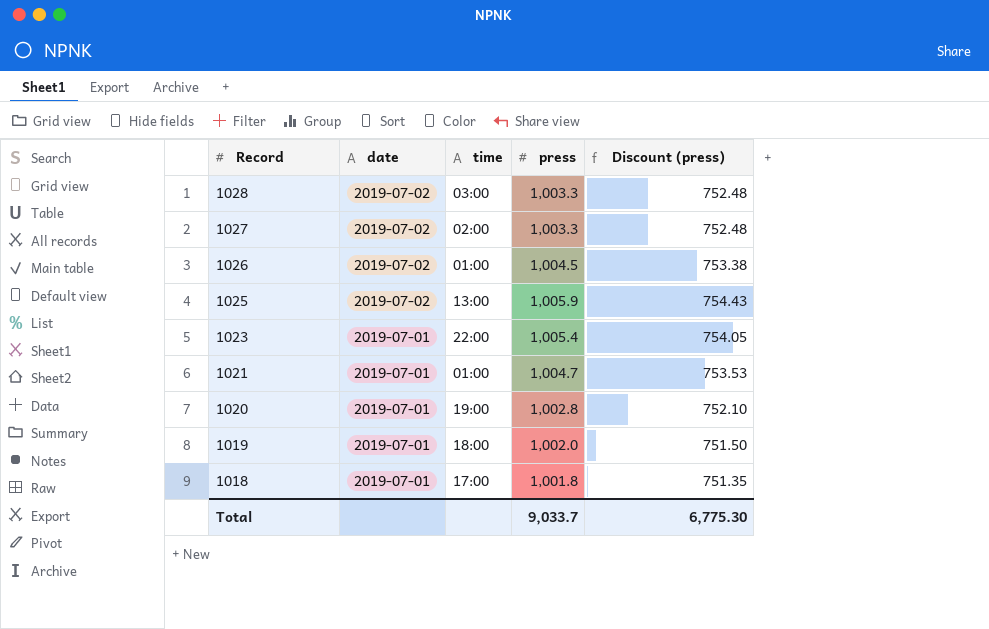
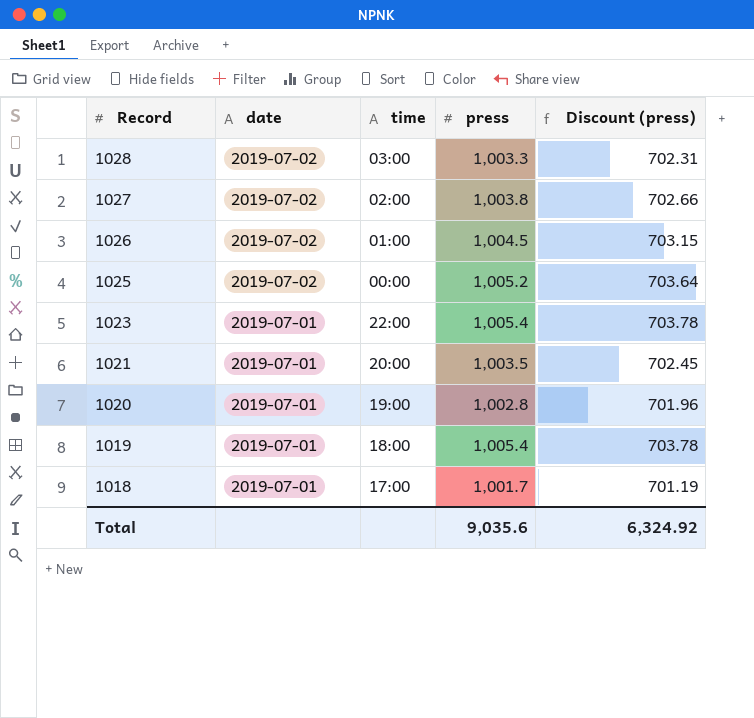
column Discount (press) | formula: [press] * 0.75 -> [press] * 0.7
1027 | press: 1,003.3 -> 1,003.8
1025 | time: 13:00 -> 00:00
1025 | press: 1,005.9 -> 1,005.2
1021 | time: 01:00 -> 20:00
1021 | press: 1,004.7 -> 1,003.5
1019 | press: 1,002.0 -> 1,005.4
1018 | press: 1,001.8 -> 1,001.7
Total | press: 9,033.7 -> 9,035.6
Total | Discount (press): 6,775.30 -> 6,324.92

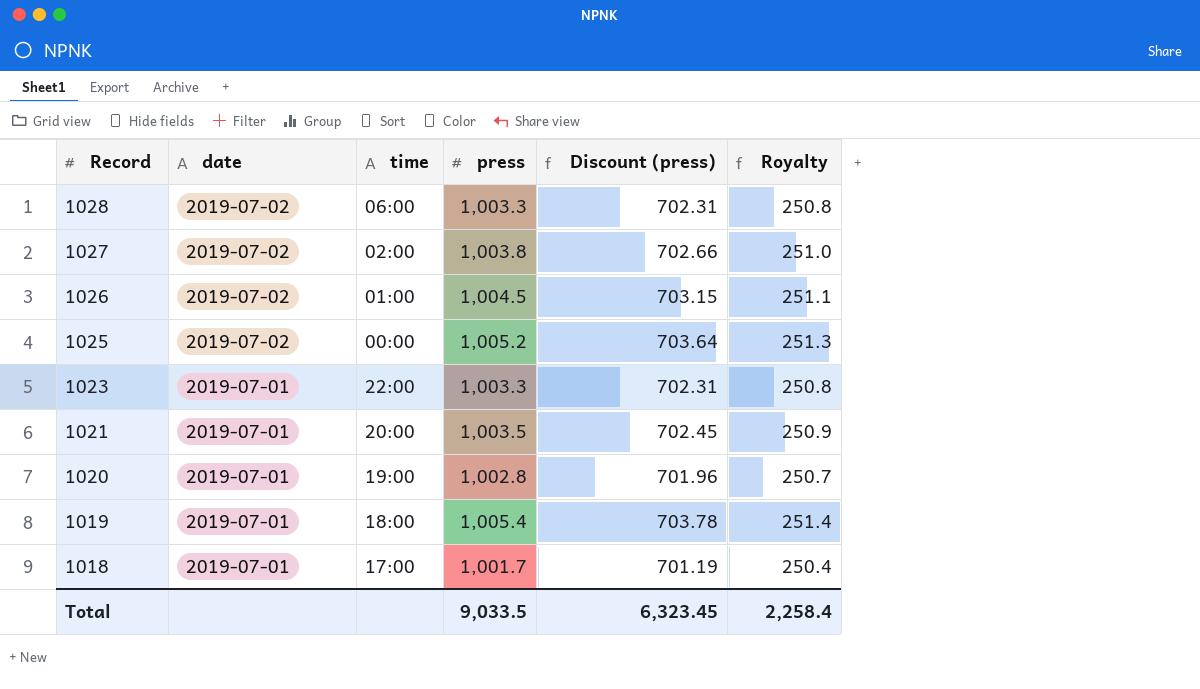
column Royalty | formula: none -> [press] * 0.25
1028 | time: 03:00 -> 06:00
1023 | press: 1,005.4 -> 1,003.3
1023 | Discount (press): 703.78 -> 702.31
Total | press: 9,035.6 -> 9,033.5
Total | Discount (press): 6,324.92 -> 6,323.45

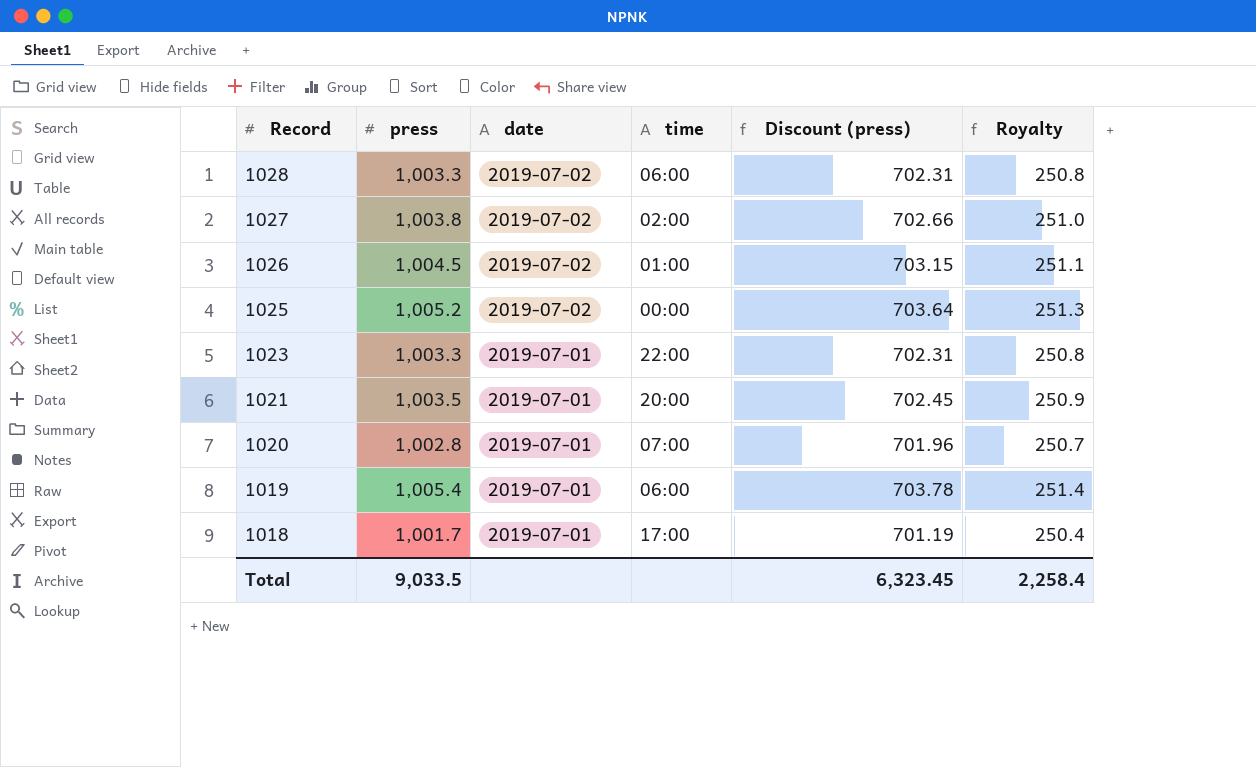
column press | position: 4 -> 2
1020 | time: 19:00 -> 07:00
1019 | time: 18:00 -> 06:00

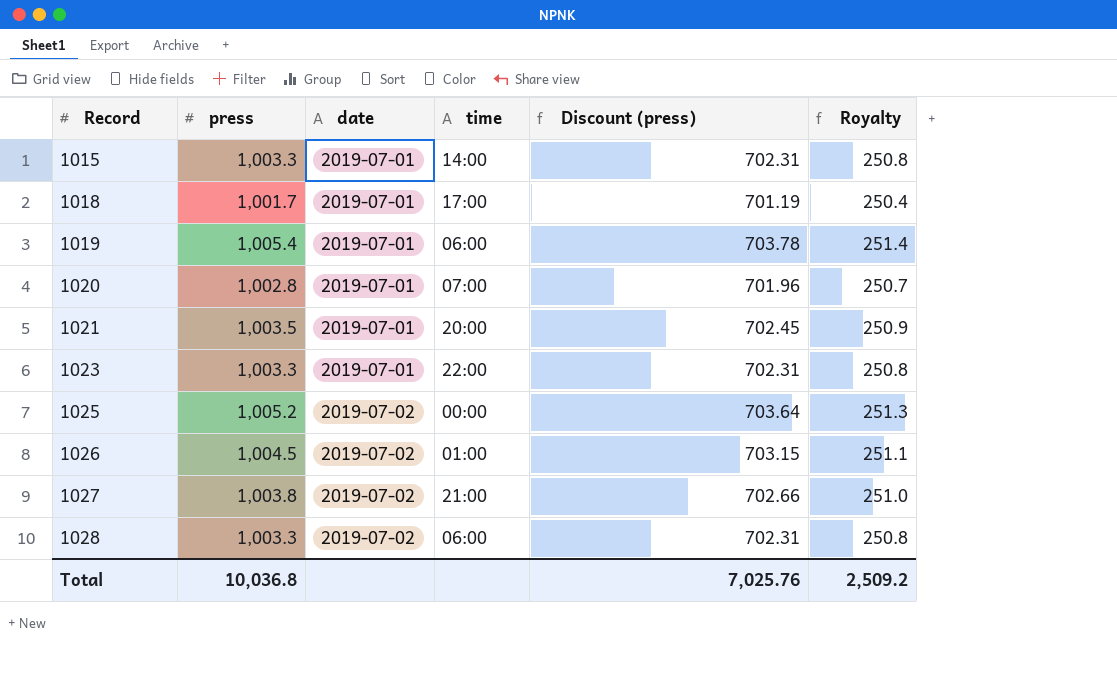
row order: Record descending -> Record ascending
row 1015: none -> 1,003.3 | 2019-07-01 | 14:00 | 702.31 | 250.8
1027 | time: 02:00 -> 21:00
Total | press: 9,033.5 -> 10,036.8
Total | Discount (press): 6,323.45 -> 7,025.76
Total | Royalty: 2,258.4 -> 2,509.2

